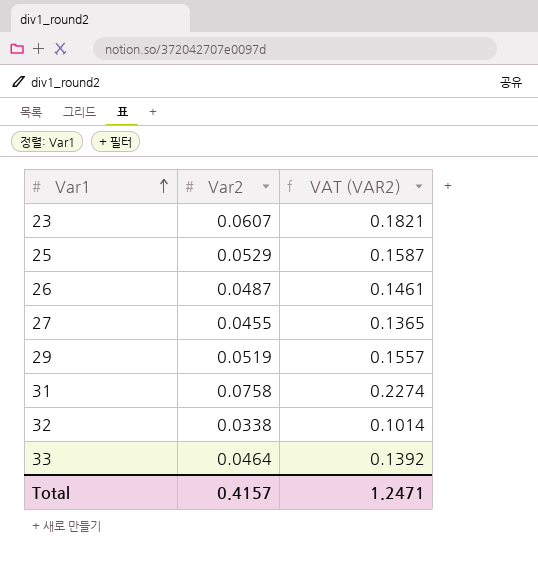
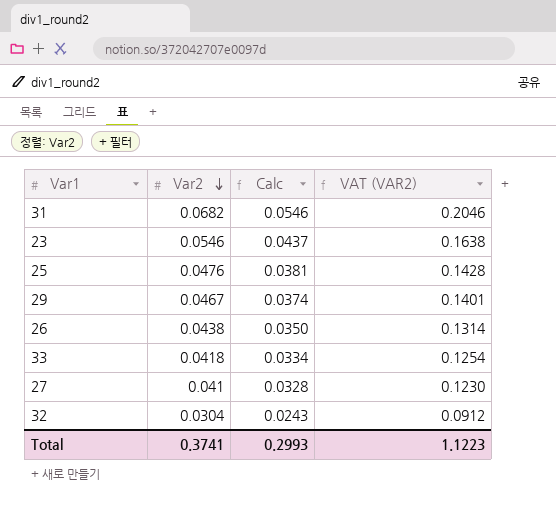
row order: Var1 ascending -> Var2 descending
column Calc | formula: none -> [Var2] * 0.8
31 | Var2: 0.0758 -> 0.0682
31 | VAT (VAR2): 0.2274 -> 0.2046
23 | Var2: 0.0607 -> 0.0546
23 | VAT (VAR2): 0.1821 -> 0.1638
25 | Var2: 0.0529 -> 0.0476
25 | VAT (VAR2): 0.1587 -> 0.1428
29 | Var2: 0.0519 -> 0.0467
29 | VAT (VAR2): 0.1557 -> 0.1401
26 | Var2: 0.0487 -> 0.0438
26 | VAT (VAR2): 0.1461 -> 0.1314
33 | Var2: 0.0464 -> 0.0418
33 | VAT (VAR2): 0.1392 -> 0.1254
27 | Var2: 0.0455 -> 0.041
27 | VAT (VAR2): 0.1365 -> 0.1230
32 | Var2: 0.0338 -> 0.0304
32 | VAT (VAR2): 0.1014 -> 0.0912
Total | Var2: 0.4157 -> 0.3741
Total | VAT (VAR2): 1.2471 -> 1.1223

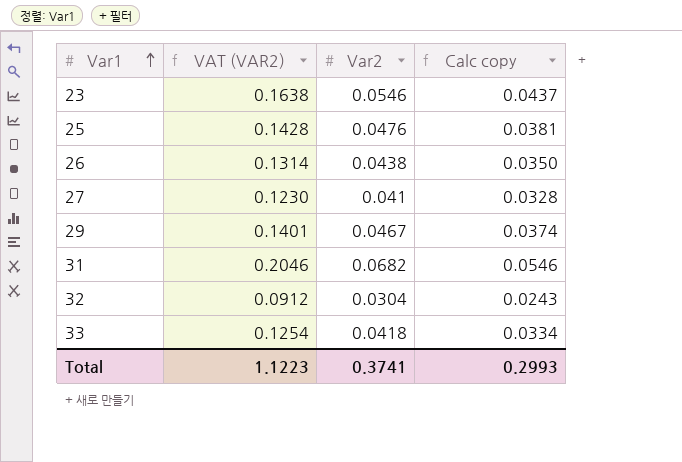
row order: Var2 descending -> Var1 ascending
column VAT (VAR2) | position: 4 -> 2
column name: Calc -> Calc copy

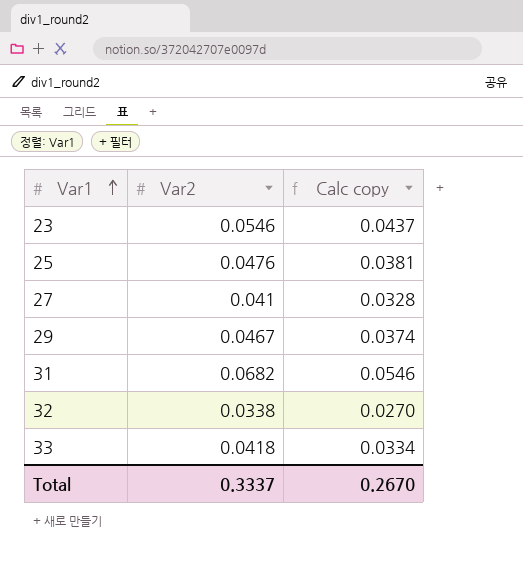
column VAT (VAR2) | formula: [Var2] * 3 -> none
row 26: 0.1314 | 0.0438 | 0.0350 -> none
32 | Var2: 0.0304 -> 0.0338
32 | Calc copy: 0.0243 -> 0.0270
Total | Var2: 0.3741 -> 0.3337
Total | Calc copy: 0.2993 -> 0.2670

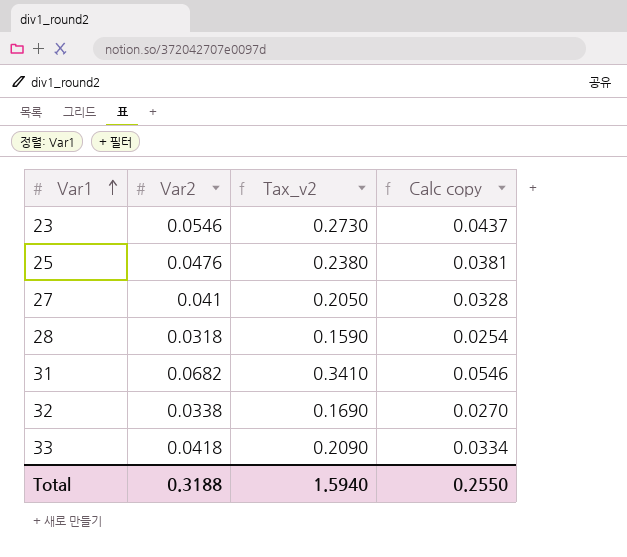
column Tax_v2 | formula: none -> [Var2] * 5
row 29: 0.0467 | 0.0374 -> none
row 28: none -> 0.0318 | 0.1590 | 0.0254
Total | Var2: 0.3337 -> 0.3188
Total | Calc copy: 0.2670 -> 0.2550

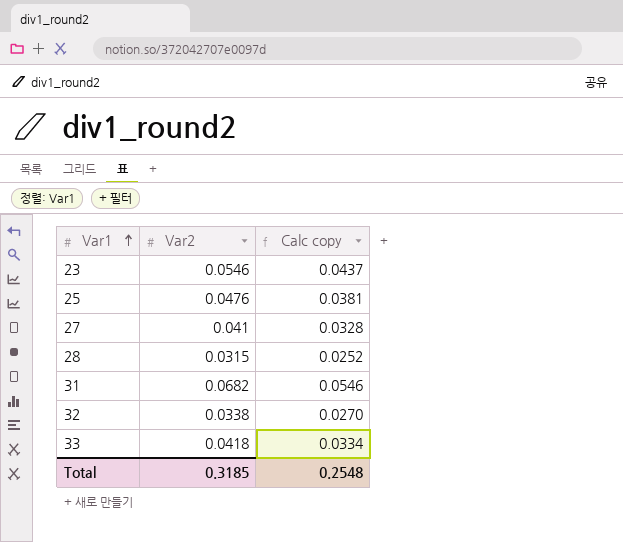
column Tax_v2 | formula: [Var2] * 5 -> none
28 | Var2: 0.0318 -> 0.0315
28 | Calc copy: 0.0254 -> 0.0252
Total | Var2: 0.3188 -> 0.3185
Total | Calc copy: 0.2550 -> 0.2548

